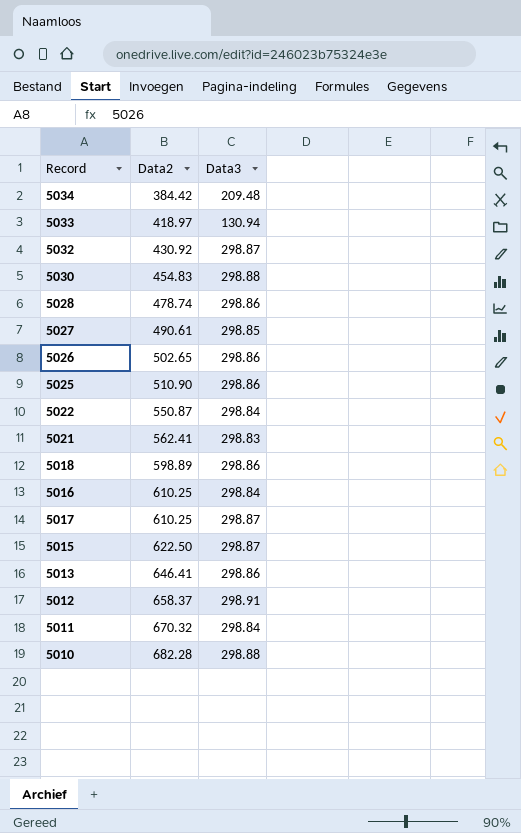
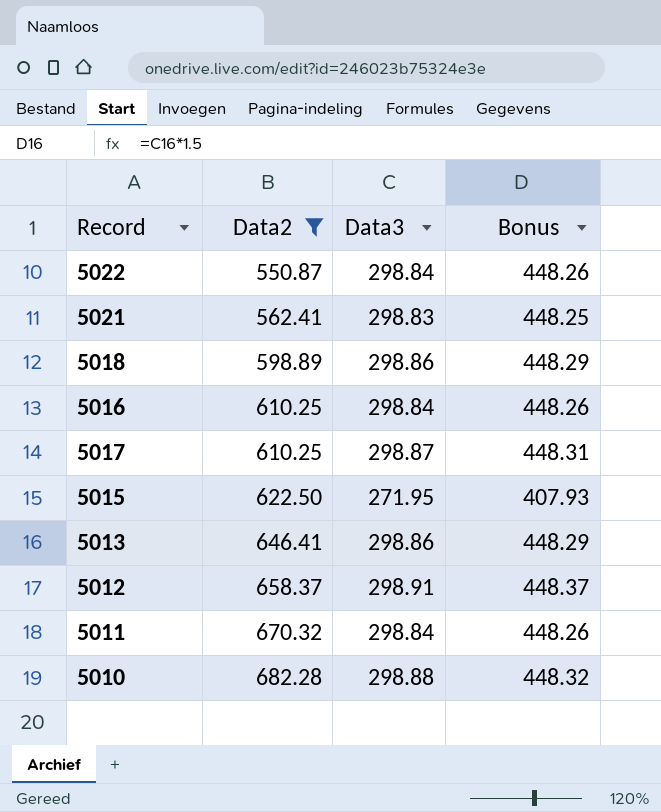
filter: none -> Data2 >= 550.87
column Bonus | formula: none -> [Data3] * 1.5
5015 | Data3: 298.87 -> 271.95

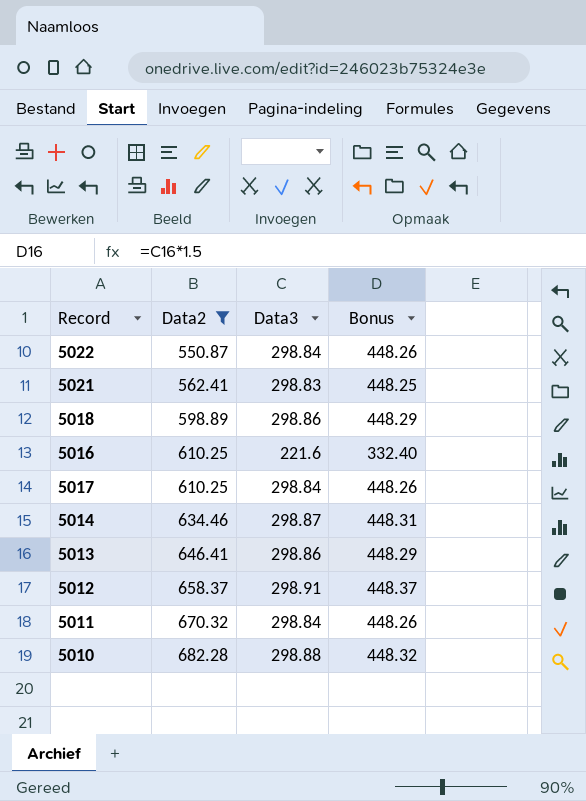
row 5015: 622.50 | 271.95 | 407.93 -> none
5016 | Data3: 298.84 -> 221.6
5016 | Bonus: 448.26 -> 332.40
5017 | Data3: 298.87 -> 298.84
5017 | Bonus: 448.31 -> 448.26
row 5014: none -> 634.46 | 298.87 | 448.31

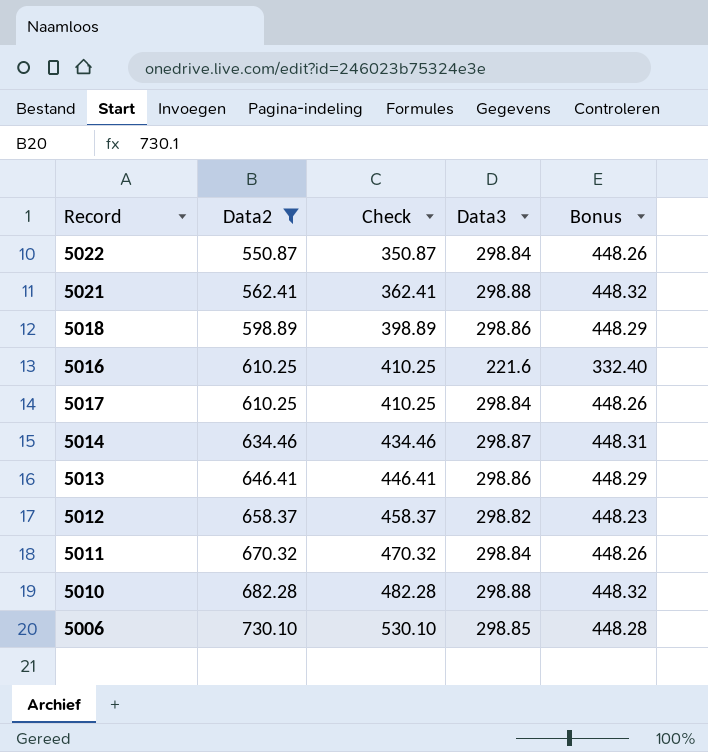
column Check | formula: none -> [Data2] - 200
5021 | Data3: 298.83 -> 298.88
5021 | Bonus: 448.25 -> 448.32
5012 | Data3: 298.91 -> 298.82
5012 | Bonus: 448.37 -> 448.23
row 5006: none -> 730.10 | 530.10 | 298.85 | 448.28

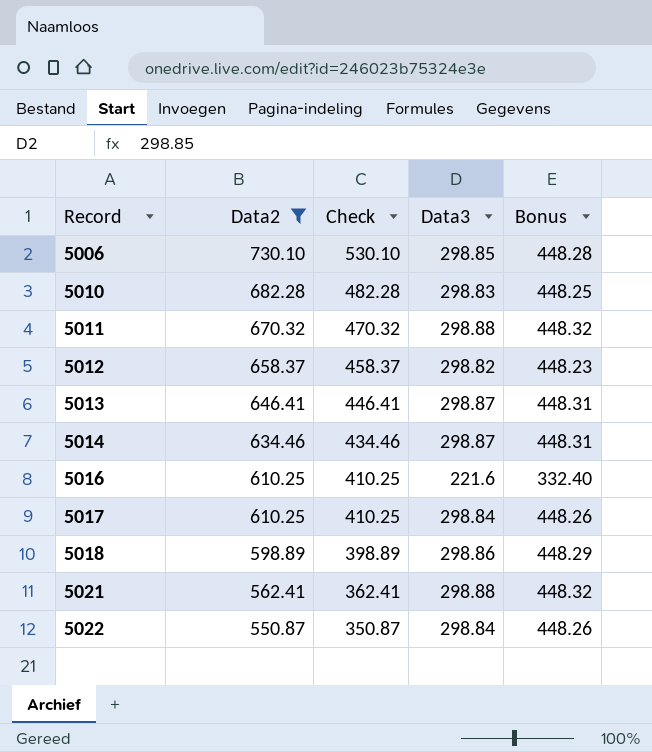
row order: Data2 ascending -> Record ascending
5010 | Data3: 298.88 -> 298.83
5010 | Bonus: 448.32 -> 448.25
5011 | Data3: 298.84 -> 298.88
5011 | Bonus: 448.26 -> 448.32
5013 | Data3: 298.86 -> 298.87
5013 | Bonus: 448.29 -> 448.31

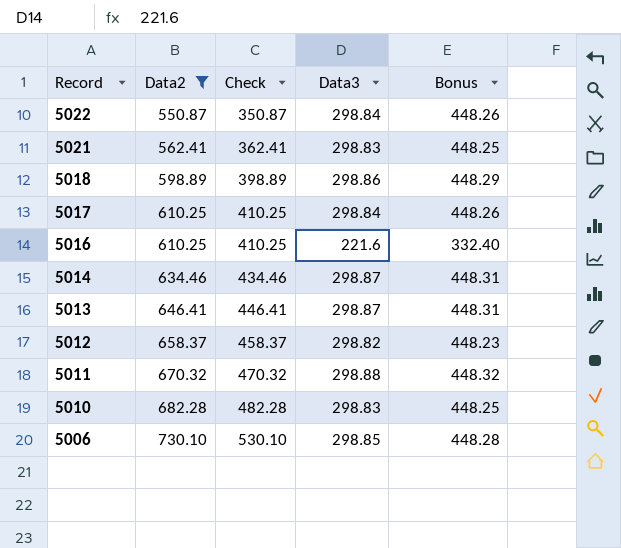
row order: Record ascending -> Record descending
5021 | Data3: 298.88 -> 298.83
5021 | Bonus: 448.32 -> 448.25

